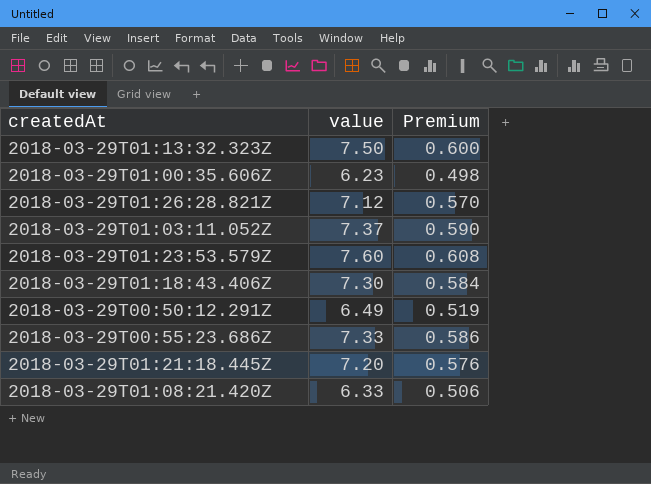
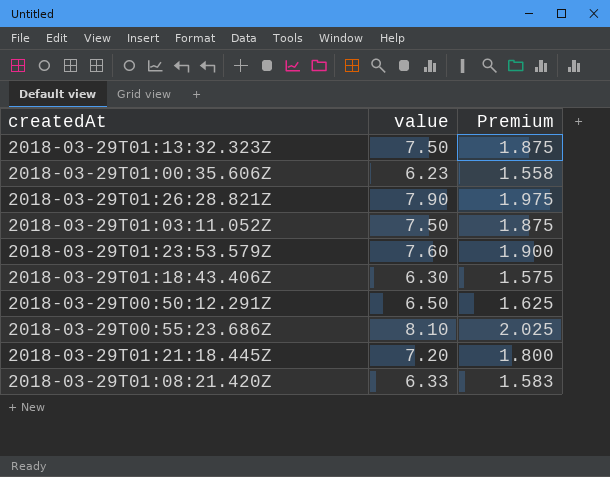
column Premium | formula: [value] * 0.08 -> [value] * 0.25
2018-03-29T01:26:28.821Z | value: 7.12 -> 7.90
2018-03-29T01:03:11.052Z | value: 7.37 -> 7.50
2018-03-29T01:18:43.406Z | value: 7.30 -> 6.30
2018-03-29T00:50:12.291Z | value: 6.49 -> 6.50
2018-03-29T00:55:23.686Z | value: 7.33 -> 8.10

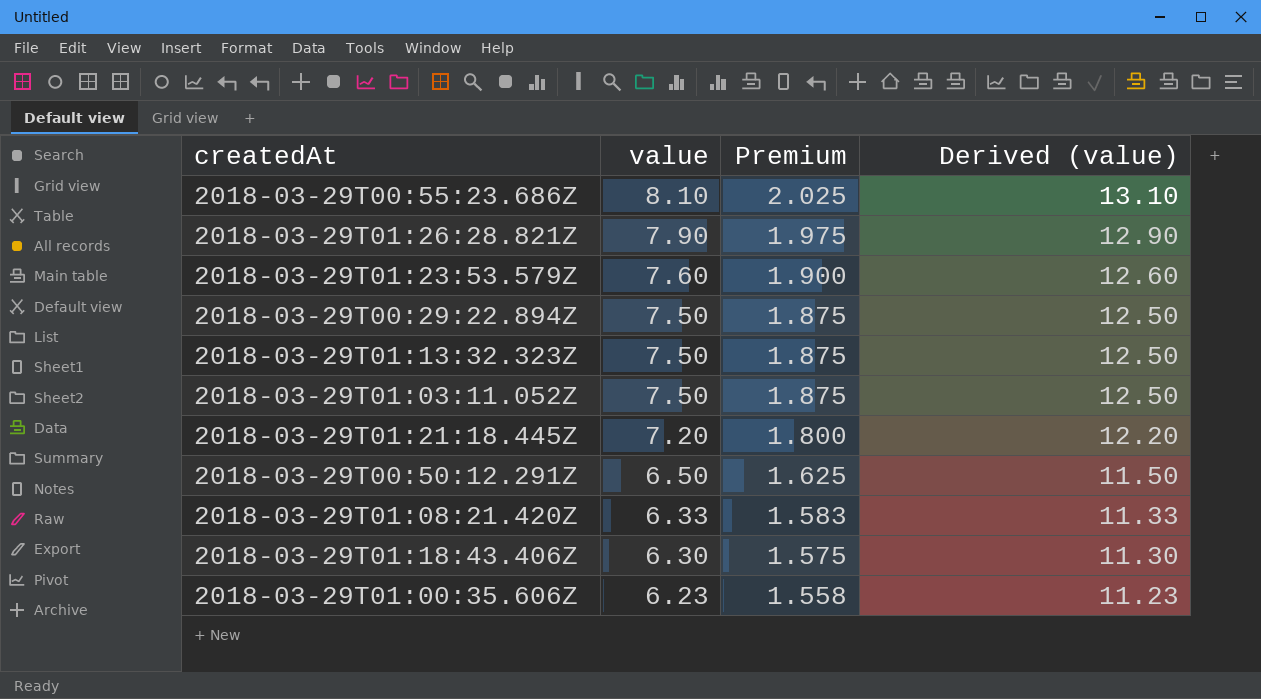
row order: none -> value descending
column Derived (value) | formula: none -> [value] + 5
row 2018-03-29T00:29:22.894Z: none -> 7.50 | 1.875 | 12.50

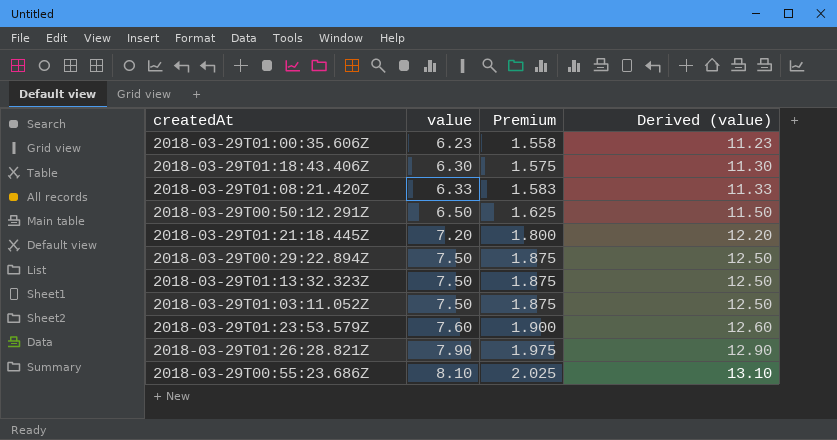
row order: value descending -> value ascending

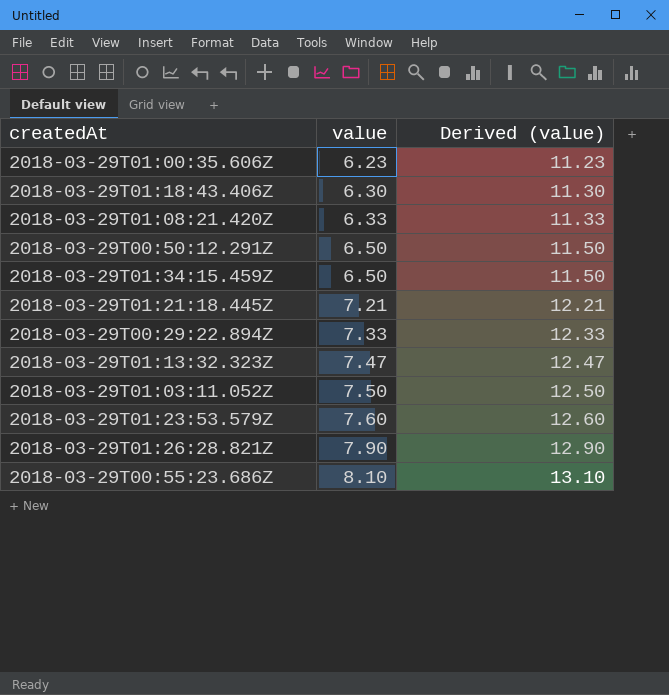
column Premium | formula: [value] * 0.25 -> none
row 2018-03-29T01:34:15.459Z: none -> 6.50 | 11.50
2018-03-29T01:21:18.445Z | value: 7.20 -> 7.21
2018-03-29T01:21:18.445Z | Derived (value): 12.20 -> 12.21
2018-03-29T00:29:22.894Z | value: 7.50 -> 7.33
2018-03-29T00:29:22.894Z | Derived (value): 12.50 -> 12.33
2018-03-29T01:13:32.323Z | value: 7.50 -> 7.47
2018-03-29T01:13:32.323Z | Derived (value): 12.50 -> 12.47

